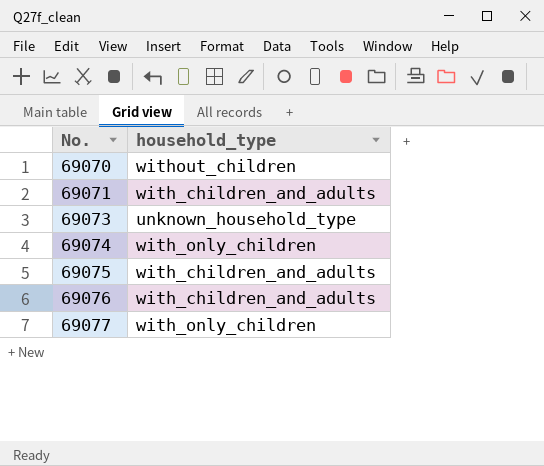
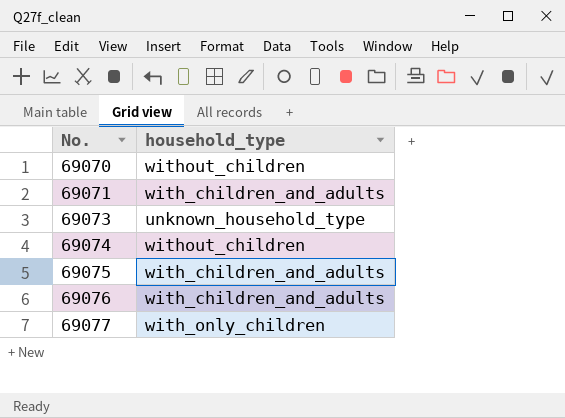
69074 | household_type: with_only_children -> without_children

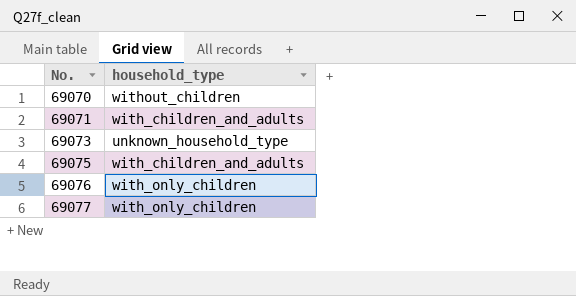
row 69074: without_children -> none
69076 | household_type: with_children_and_adults -> with_only_children

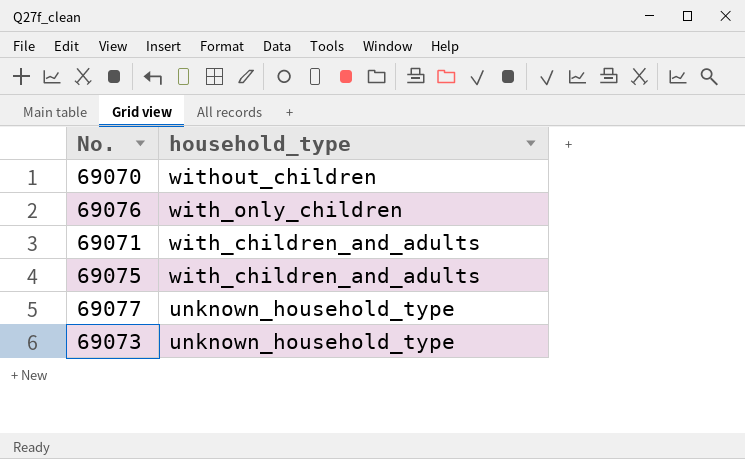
row order: No. ascending -> household_type descending
69077 | household_type: with_only_children -> unknown_household_type

